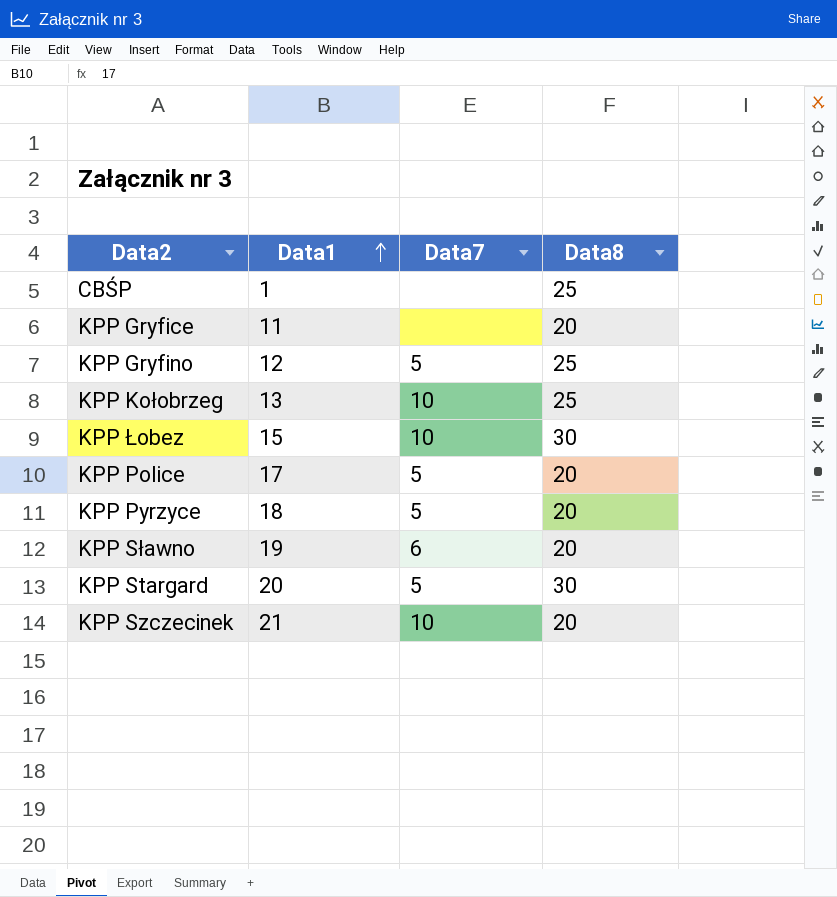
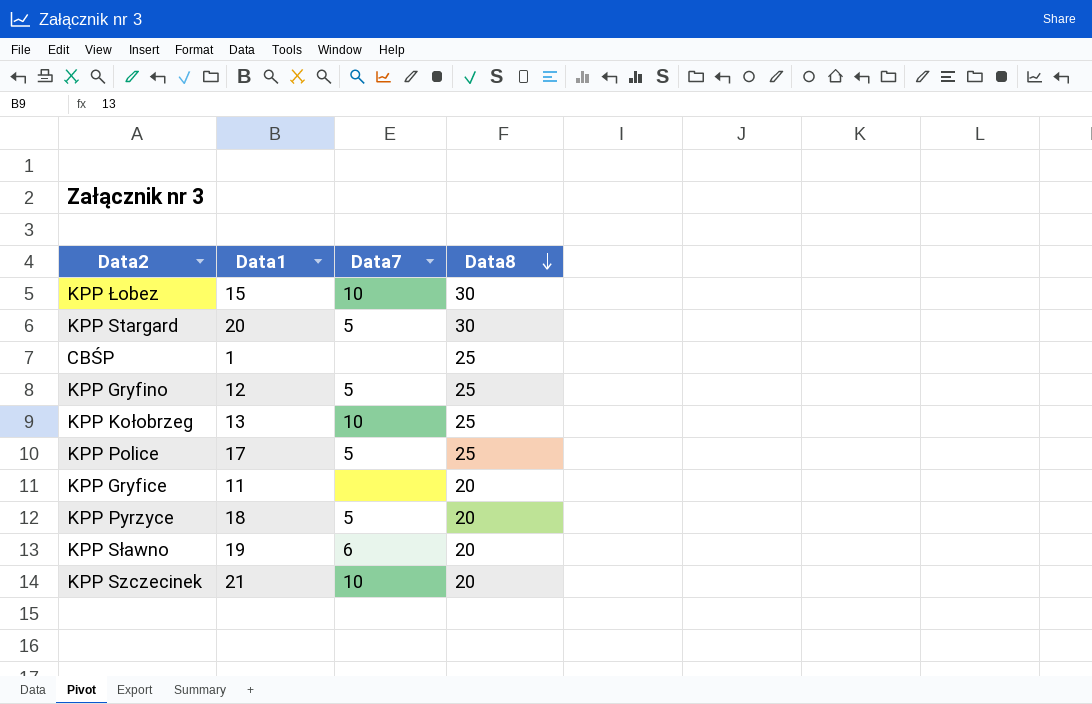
row order: Data1 ascending -> Data8 descending
KPP Police | Data8: 20 -> 25

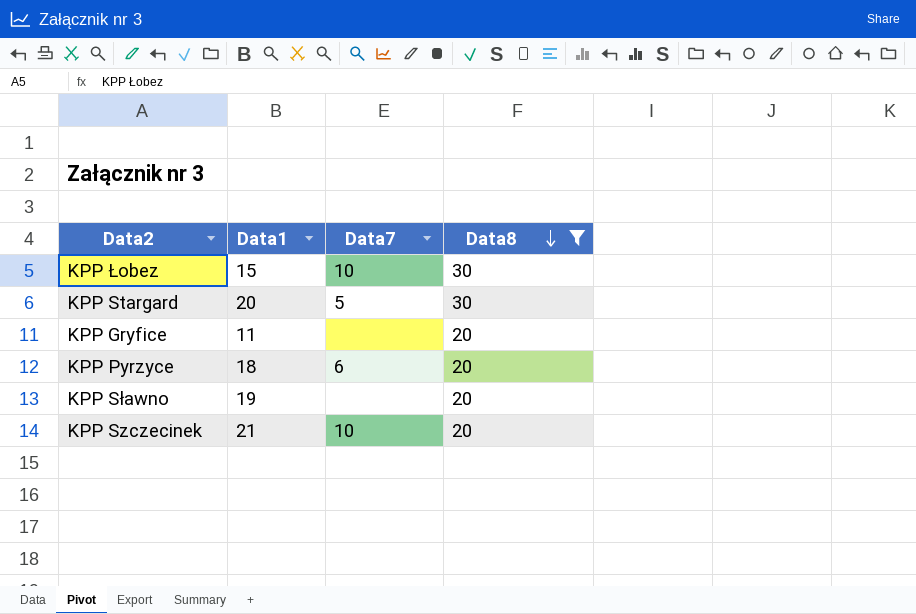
filter: none -> Data8 != 25
KPP Pyrzyce | Data7: 5 -> 6
KPP Sławno | Data7: 6 -> none

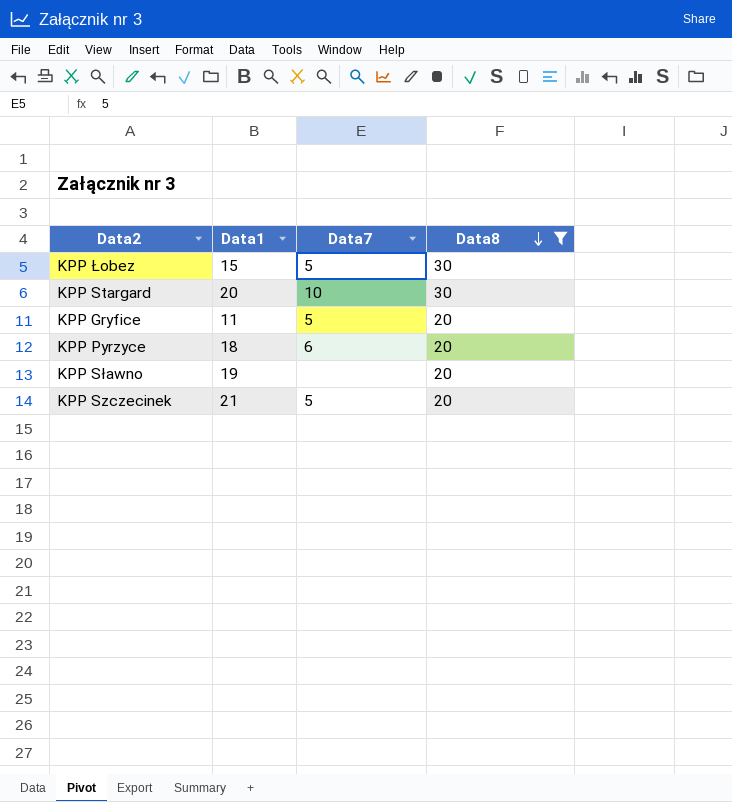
KPP Łobez | Data7: 10 -> 5
KPP Stargard | Data7: 5 -> 10
KPP Gryfice | Data7: none -> 5
KPP Szczecinek | Data7: 10 -> 5

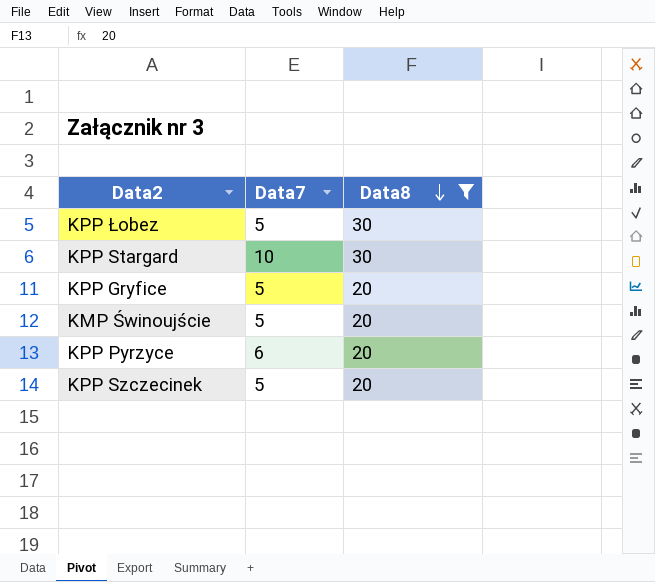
column Data1 | position: 2 -> none
row KPP Sławno: 19 | none | 20 -> none
row KMP Świnoujście: none -> 5 | 20

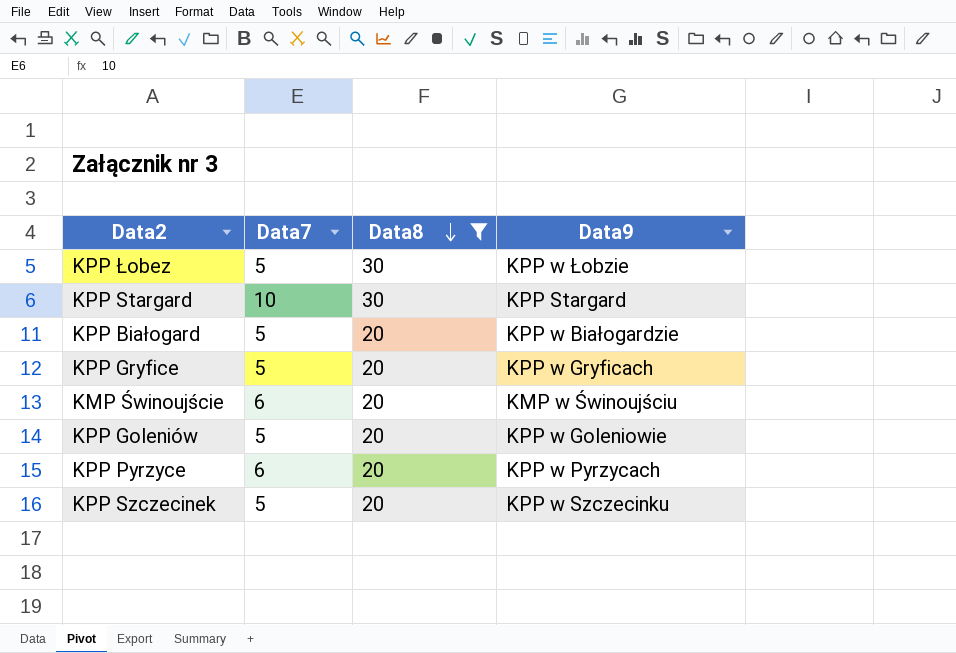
column Data9 | position: none -> 4
row KPP Białogard: none -> 5 | 20 | KPP w Białogardzie
KMP Świnoujście | Data7: 5 -> 6
row KPP Goleniów: none -> 5 | 20 | KPP w Goleniowie

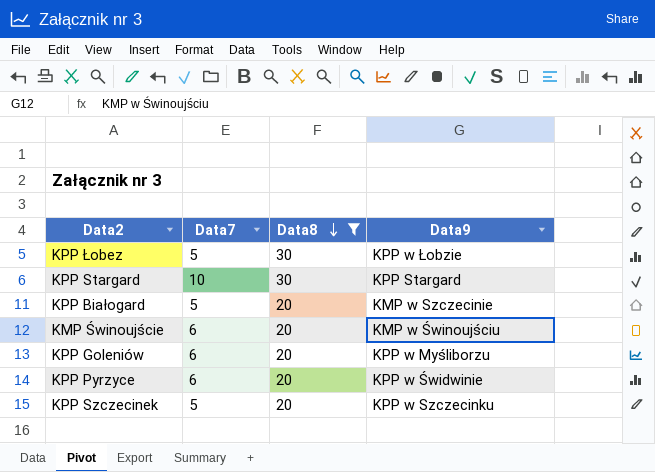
row KPP Gryfice: 5 | 20 | KPP w Gryficach -> none
KPP Białogard | Data9: KPP w Białogardzie -> KMP w Szczecinie
KPP Goleniów | Data7: 5 -> 6
KPP Goleniów | Data9: KPP w Goleniowie -> KPP w Myśliborzu
KPP Pyrzyce | Data9: KPP w Pyrzycach -> KPP w Świdwinie

